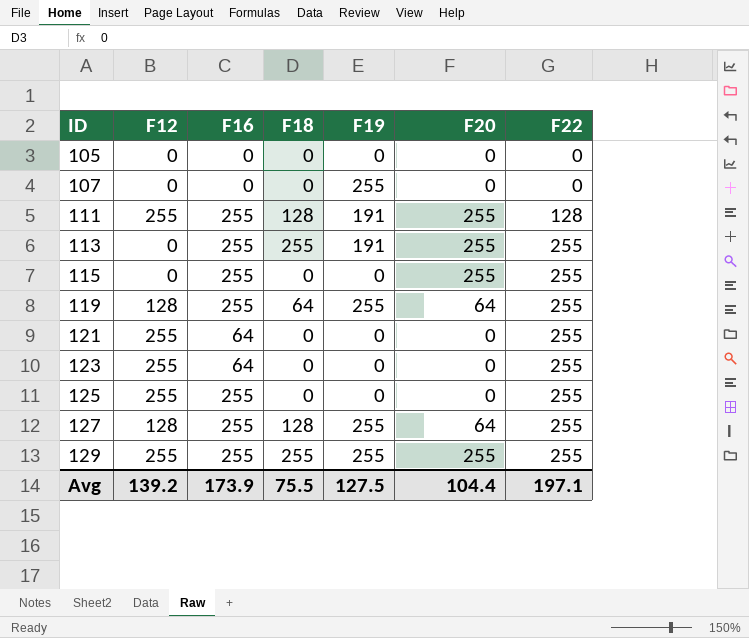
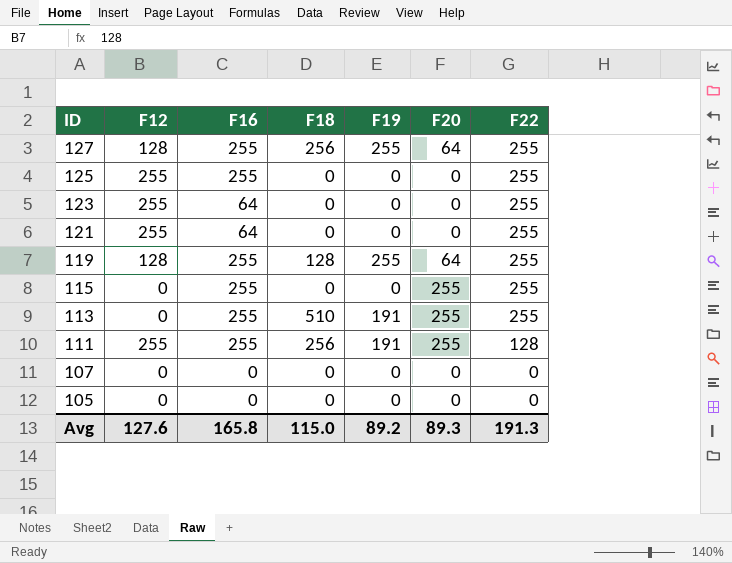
row order: ID ascending -> ID descending
row 129: 255 | 255 | 255 | 255 | 255 | 255 -> none
127 | F18: 128 -> 256
119 | F18: 64 -> 128
113 | F18: 255 -> 510
111 | F18: 128 -> 256
107 | F19: 255 -> 0
Avg | F12: 139.2 -> 127.6
Avg | F16: 173.9 -> 165.8
Avg | F18: 75.5 -> 115.0
Avg | F19: 127.5 -> 89.2
Avg | F20: 104.4 -> 89.3
Avg | F22: 197.1 -> 191.3

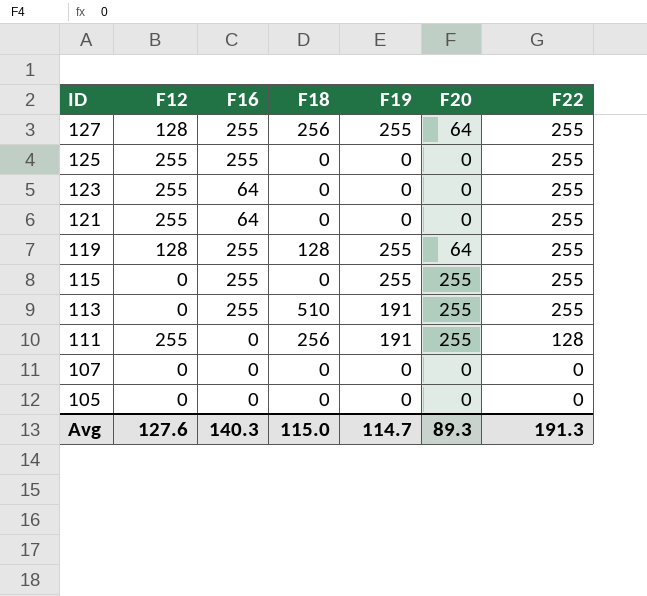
115 | F19: 0 -> 255
111 | F16: 255 -> 0
Avg | F16: 165.8 -> 140.3
Avg | F19: 89.2 -> 114.7

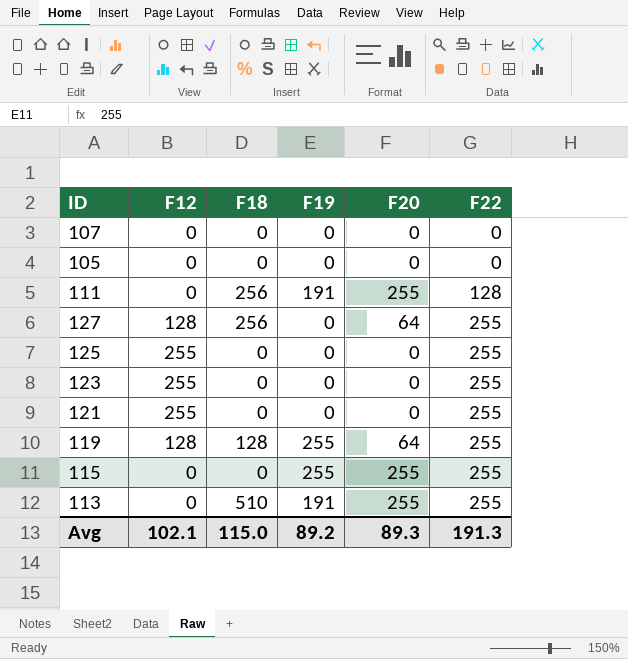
row order: ID descending -> F22 ascending
column F16 | position: 3 -> none
111 | F12: 255 -> 0
127 | F19: 255 -> 0
Avg | F12: 127.6 -> 102.1
Avg | F19: 114.7 -> 89.2

